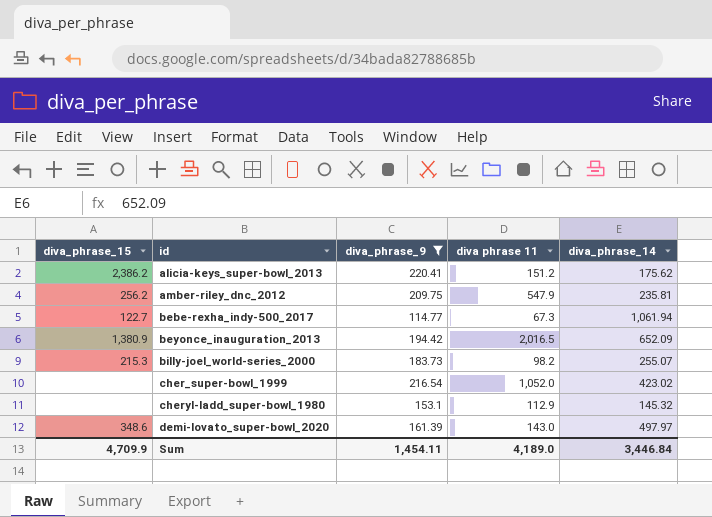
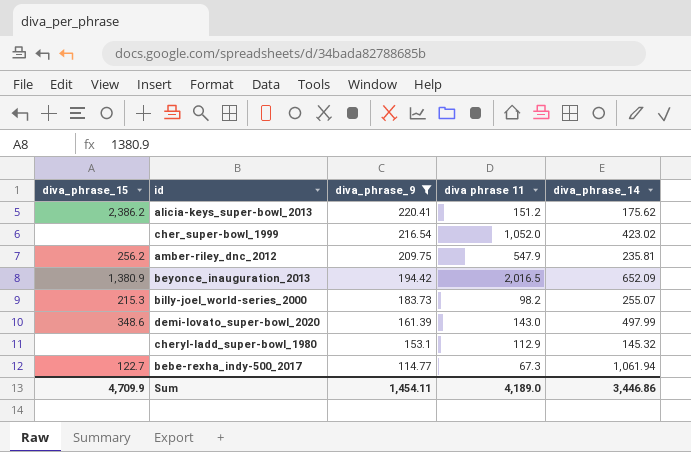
row order: id ascending -> diva_phrase_9 descending
demi-lovato_super-bowl_2020 | diva_phrase_14: 497.97 -> 497.99
Sum | diva_phrase_14: 3,446.84 -> 3,446.86

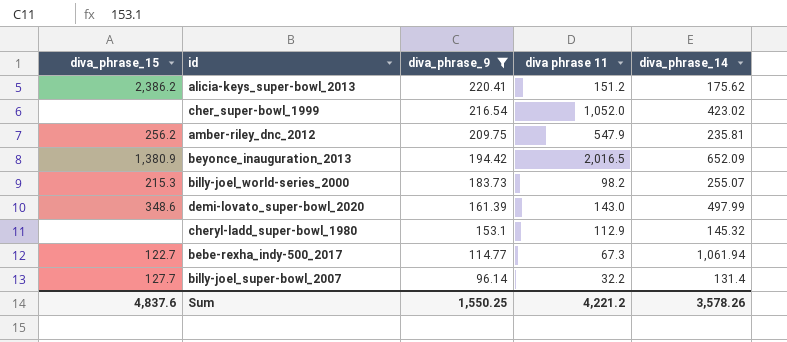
row billy-joel_super-bowl_2007: none -> 127.7 | 96.14 | 32.2 | 131.4
Sum | diva_phrase_15: 4,709.9 -> 4,837.6
Sum | diva_phrase_9: 1,454.11 -> 1,550.25
Sum | diva phrase 11: 4,189.0 -> 4,221.2
Sum | diva_phrase_14: 3,446.86 -> 3,578.26

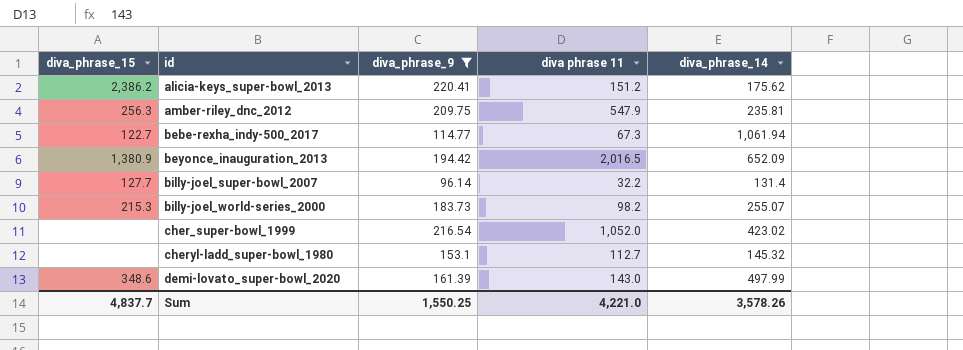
row order: diva_phrase_9 descending -> id ascending
amber-riley_dnc_2012 | diva_phrase_15: 256.2 -> 256.3
cheryl-ladd_super-bowl_1980 | diva phrase 11: 112.9 -> 112.7
Sum | diva_phrase_15: 4,837.6 -> 4,837.7
Sum | diva phrase 11: 4,221.2 -> 4,221.0

